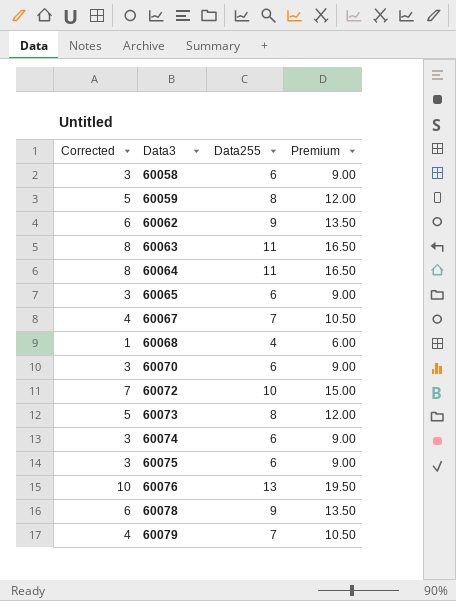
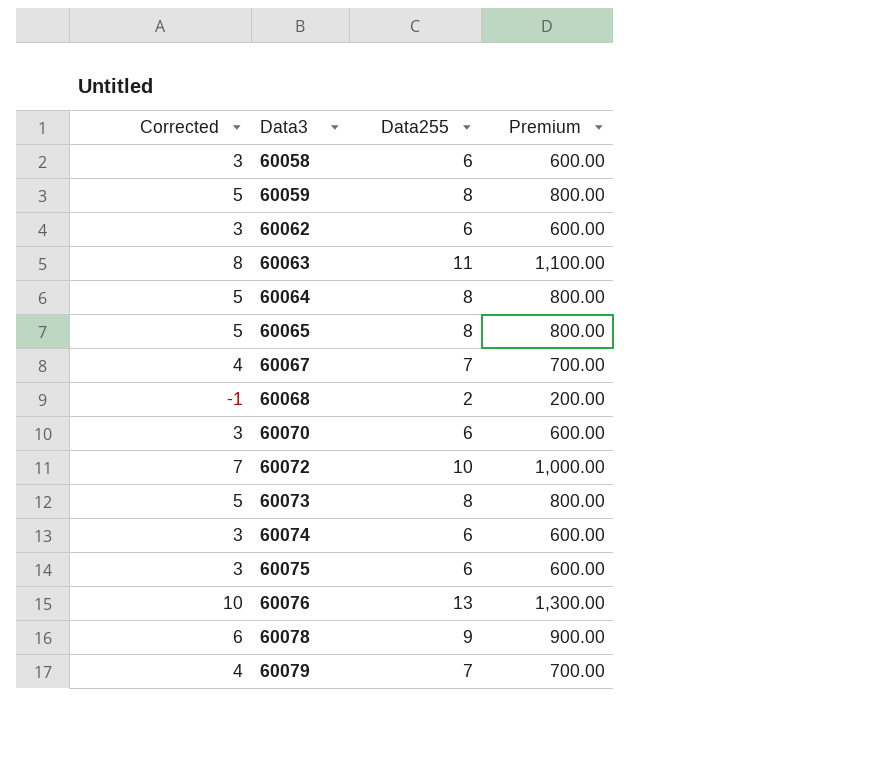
column Premium | formula: [Data255] * 1.5 -> [Data255] * 100
60062 | Corrected: 6 -> 3
60062 | Data255: 9 -> 6
60064 | Corrected: 8 -> 5
60064 | Data255: 11 -> 8
60065 | Corrected: 3 -> 5
60065 | Data255: 6 -> 8
60068 | Corrected: 1 -> -1
60068 | Data255: 4 -> 2

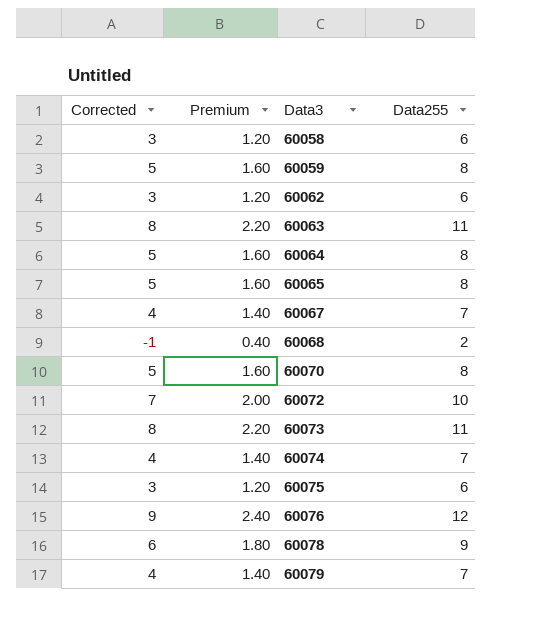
column Premium | formula: [Data255] * 100 -> [Data255] * 0.2
column Premium | position: 4 -> 2
60070 | Corrected: 3 -> 5
60070 | Data255: 6 -> 8
60073 | Corrected: 5 -> 8
60073 | Data255: 8 -> 11
60074 | Corrected: 3 -> 4
60074 | Data255: 6 -> 7
60076 | Corrected: 10 -> 9
60076 | Data255: 13 -> 12

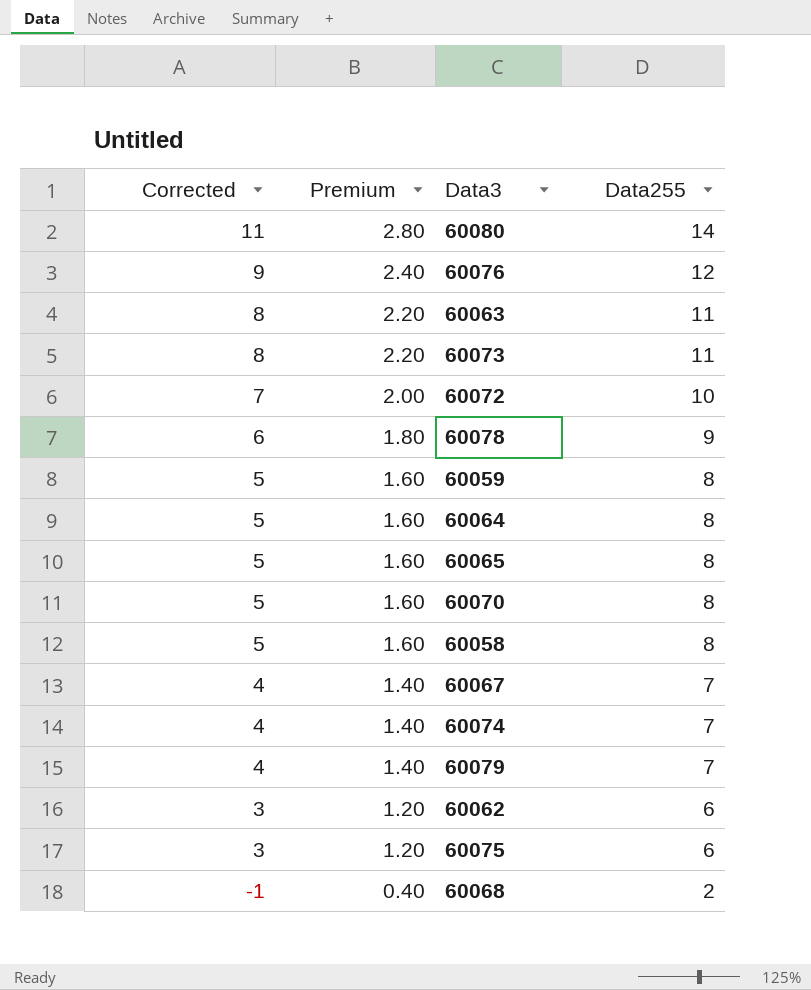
row order: Data3 ascending -> Corrected descending
row 60080: none -> 11 | 2.80 | 14
60058 | Corrected: 3 -> 5
60058 | Premium: 1.20 -> 1.60
60058 | Data255: 6 -> 8

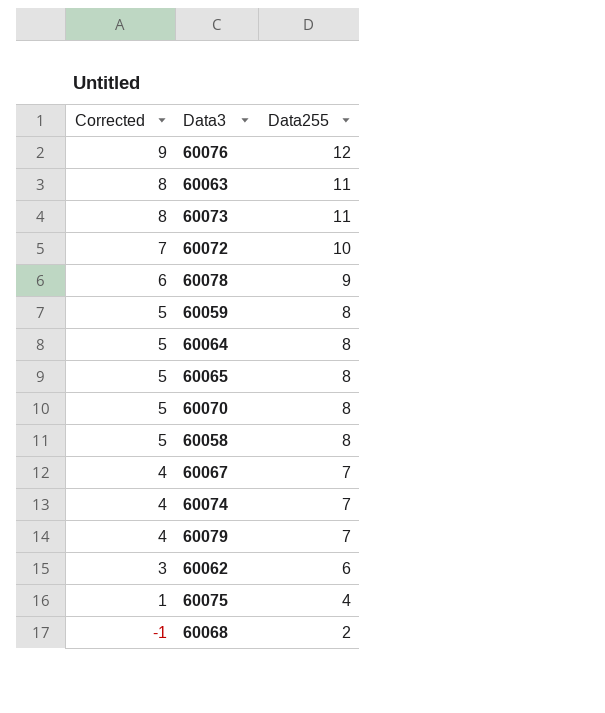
column Premium | formula: [Data255] * 0.2 -> none
row 60080: 11 | 2.80 | 14 -> none
60075 | Corrected: 3 -> 1
60075 | Data255: 6 -> 4

